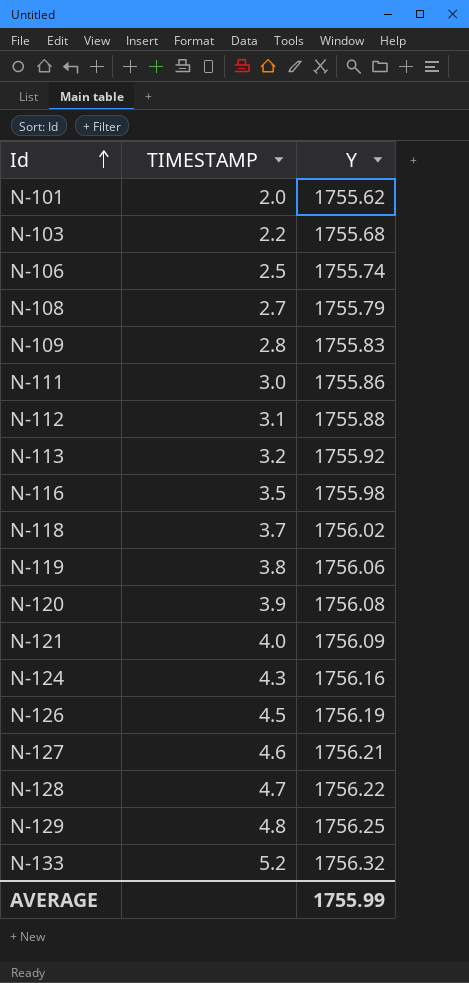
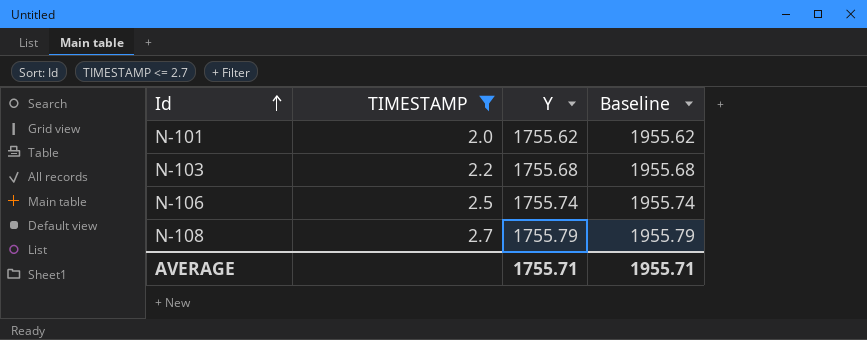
filter: none -> TIMESTAMP <= 2.7
column Baseline | formula: none -> [Y] + 200
AVERAGE | Y: 1755.99 -> 1755.71

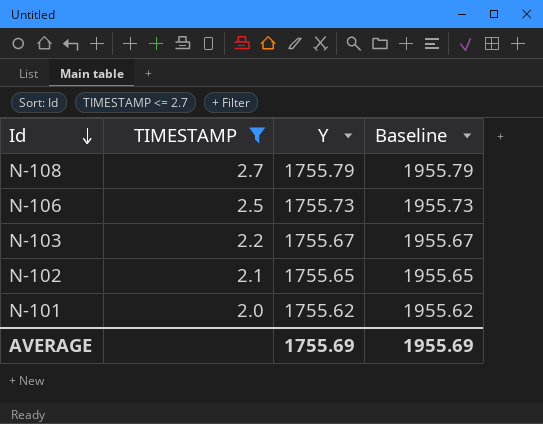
row order: Id ascending -> Id descending
N-106 | Y: 1755.74 -> 1755.73
N-106 | Baseline: 1955.74 -> 1955.73
N-103 | Y: 1755.68 -> 1755.67
N-103 | Baseline: 1955.68 -> 1955.67
row N-102: none -> 2.1 | 1755.65 | 1955.65
AVERAGE | Y: 1755.71 -> 1755.69
AVERAGE | Baseline: 1955.71 -> 1955.69

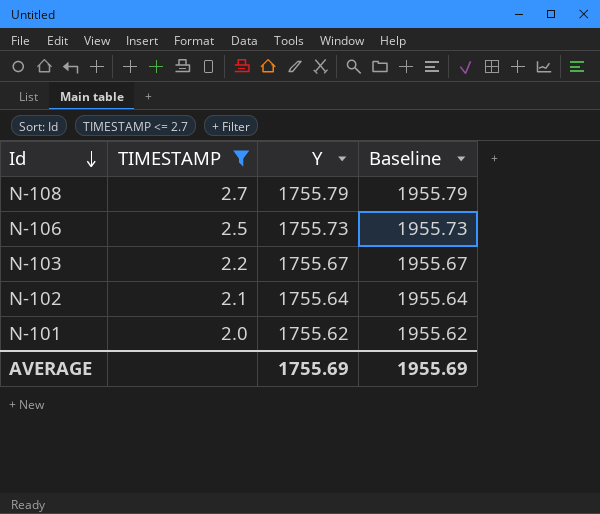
N-102 | Y: 1755.65 -> 1755.64
N-102 | Baseline: 1955.65 -> 1955.64

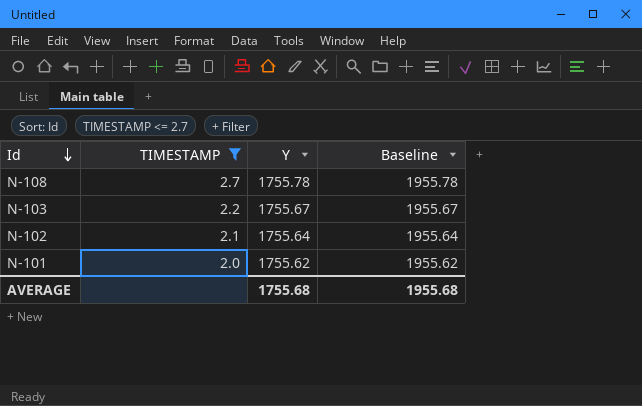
row N-106: 2.5 | 1755.73 | 1955.73 -> none
N-108 | Y: 1755.79 -> 1755.78
N-108 | Baseline: 1955.79 -> 1955.78
AVERAGE | Y: 1755.69 -> 1755.68
AVERAGE | Baseline: 1955.69 -> 1955.68

